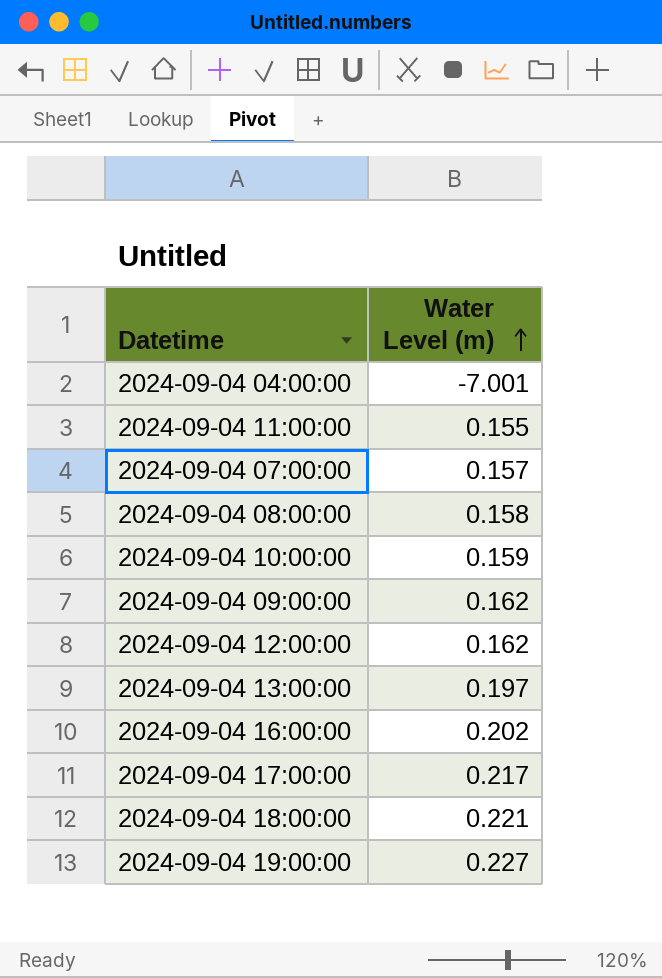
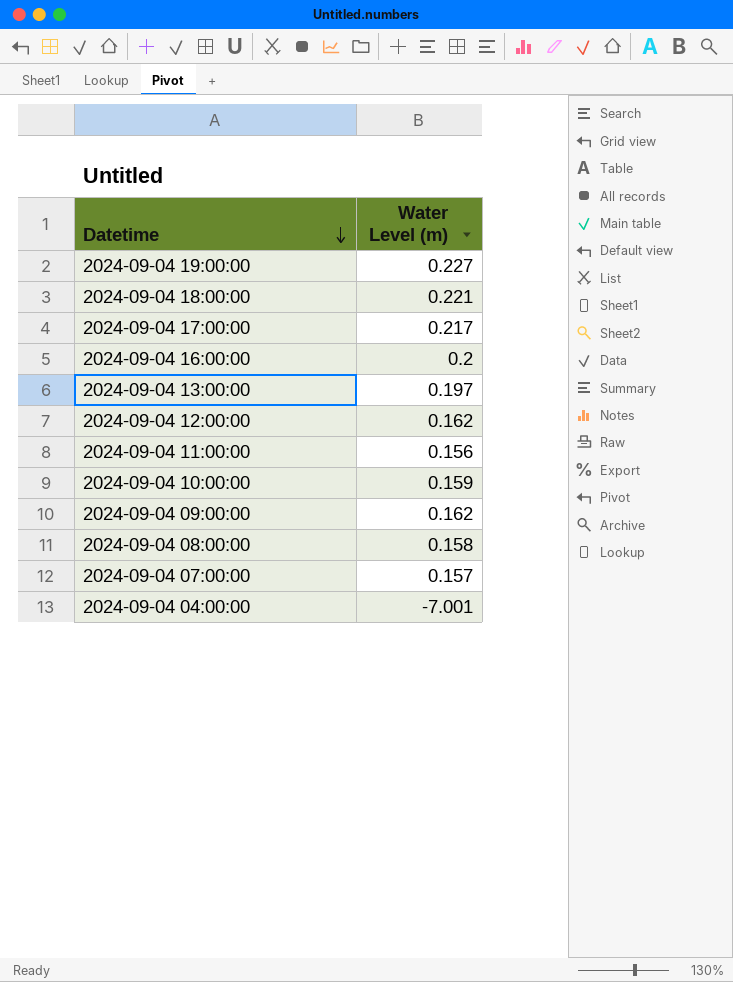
row order: Water Level (m) ascending -> Datetime descending
2024-09-04 16:00:00 | Water Level (m): 0.202 -> 0.2
2024-09-04 11:00:00 | Water Level (m): 0.155 -> 0.156

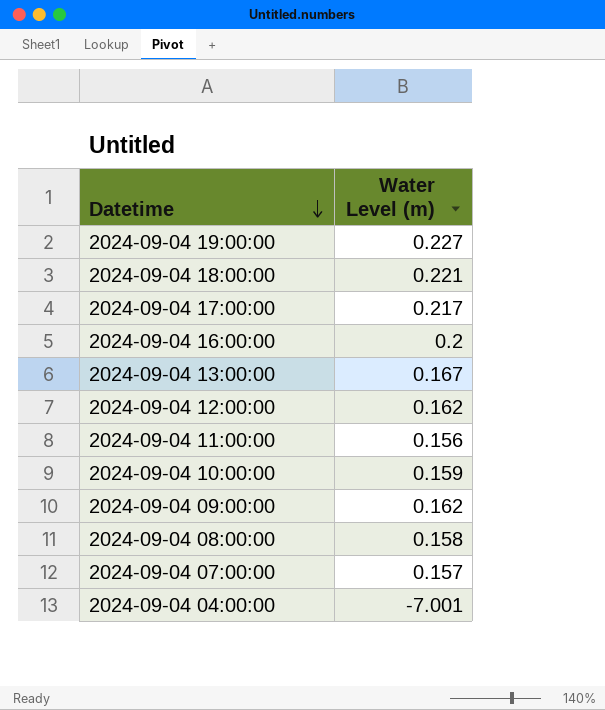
2024-09-04 13:00:00 | Water Level (m): 0.197 -> 0.167

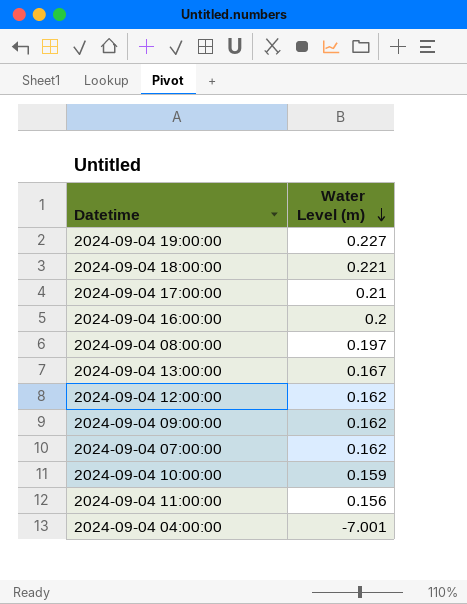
row order: Datetime descending -> Water Level (m) descending
2024-09-04 17:00:00 | Water Level (m): 0.217 -> 0.21
2024-09-04 08:00:00 | Water Level (m): 0.158 -> 0.197
2024-09-04 07:00:00 | Water Level (m): 0.157 -> 0.162

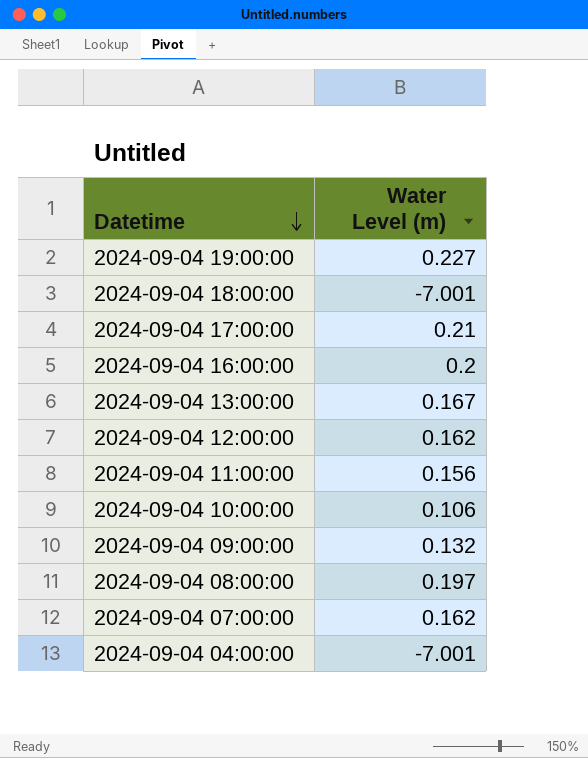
row order: Water Level (m) descending -> Datetime descending
2024-09-04 18:00:00 | Water Level (m): 0.221 -> -7.001
2024-09-04 10:00:00 | Water Level (m): 0.159 -> 0.106
2024-09-04 09:00:00 | Water Level (m): 0.162 -> 0.132

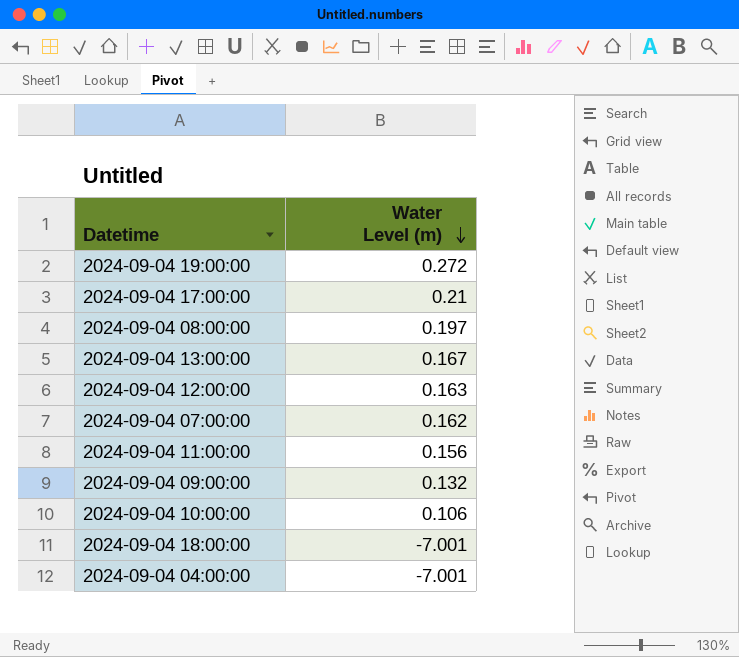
row order: Datetime descending -> Water Level (m) descending
row 2024-09-04 16:00:00: 0.2 -> none
2024-09-04 19:00:00 | Water Level (m): 0.227 -> 0.272
2024-09-04 12:00:00 | Water Level (m): 0.162 -> 0.163

